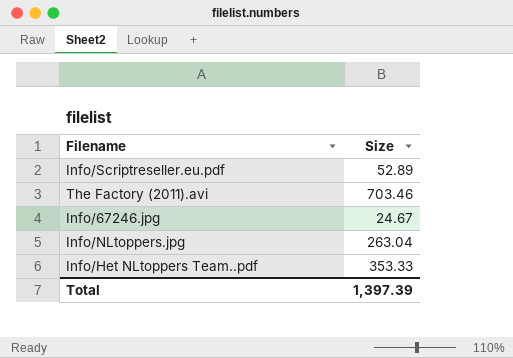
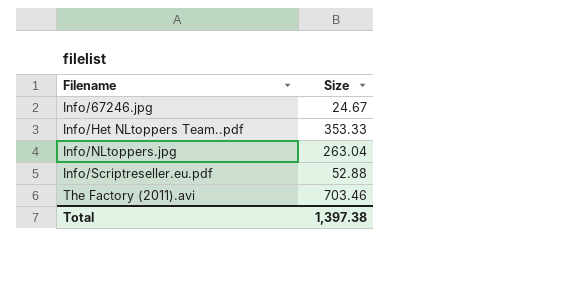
row order: none -> Filename ascending
Info/Scriptreseller.eu.pdf | Size: 52.89 -> 52.88
Total | Size: 1,397.39 -> 1,397.38

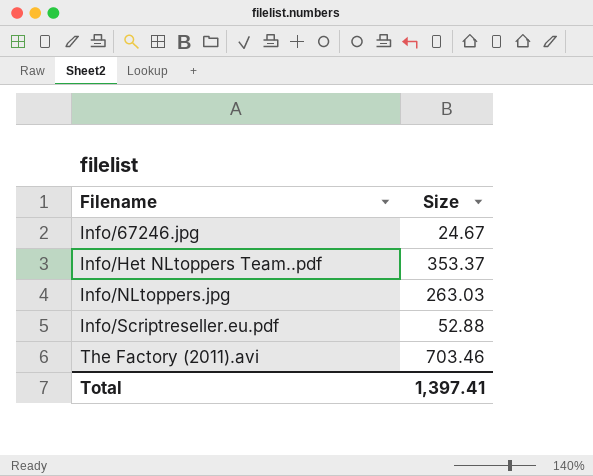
Info/Het NLtoppers Team..pdf | Size: 353.33 -> 353.37
Info/NLtoppers.jpg | Size: 263.04 -> 263.03
Total | Size: 1,397.38 -> 1,397.41

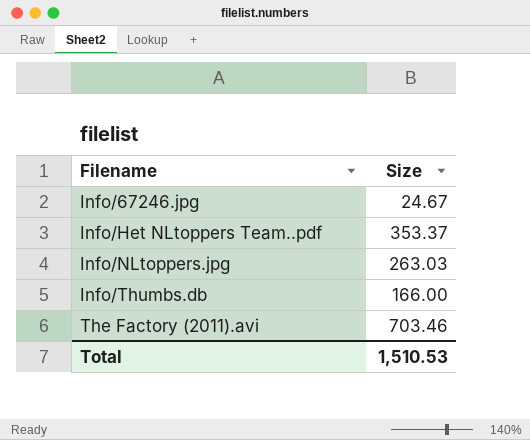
row Info/Scriptreseller.eu.pdf: 52.88 -> none
row Info/Thumbs.db: none -> 166.00
Total | Size: 1,397.41 -> 1,510.53

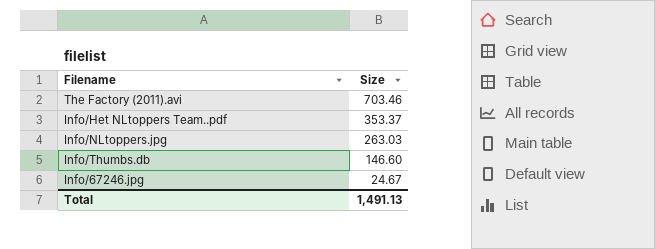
row order: Filename ascending -> Size descending
Info/Thumbs.db | Size: 166.00 -> 146.60
Total | Size: 1,510.53 -> 1,491.13

